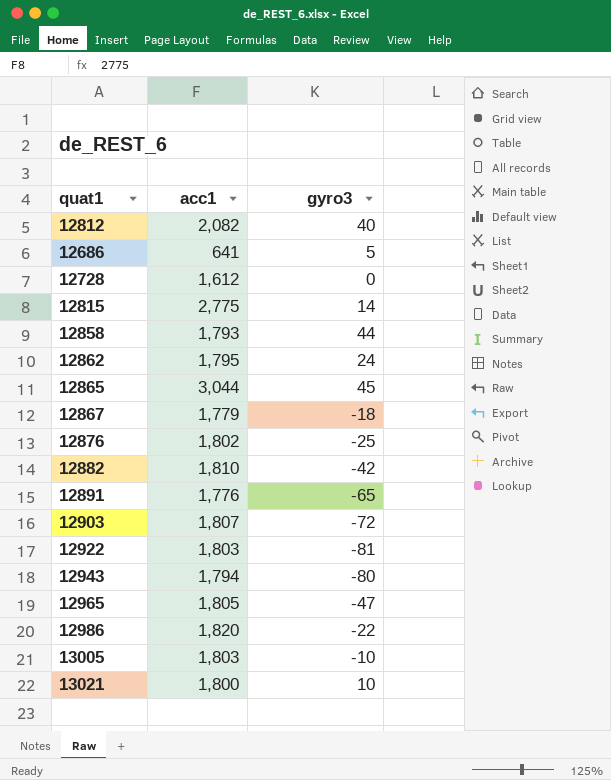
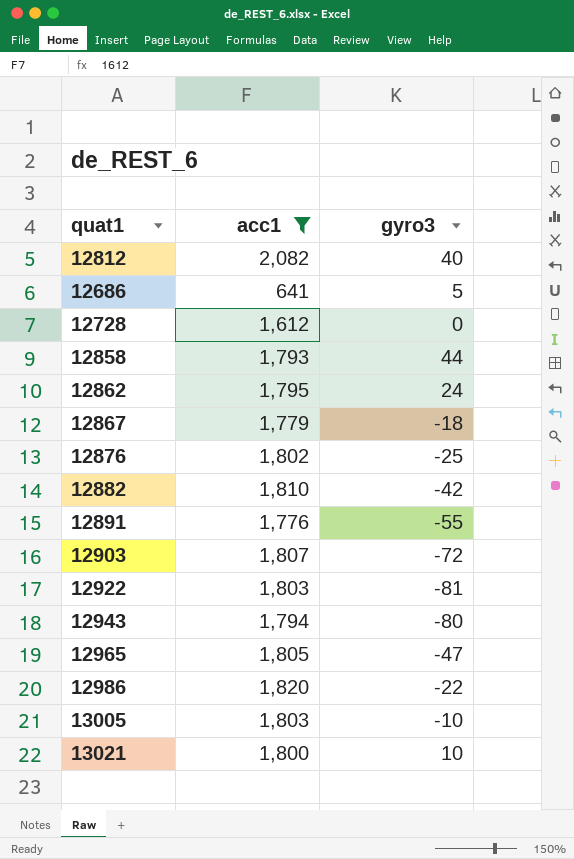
filter: none -> acc1 <= 2,082
12891 | gyro3: -65 -> -55

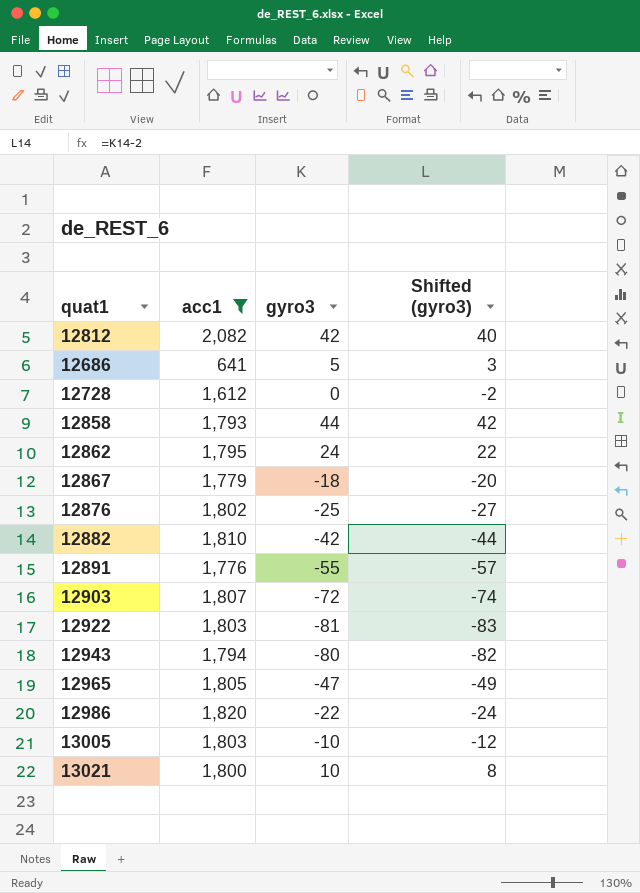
column Shifted (gyro3) | formula: none -> [gyro3] - 2
12812 | gyro3: 40 -> 42

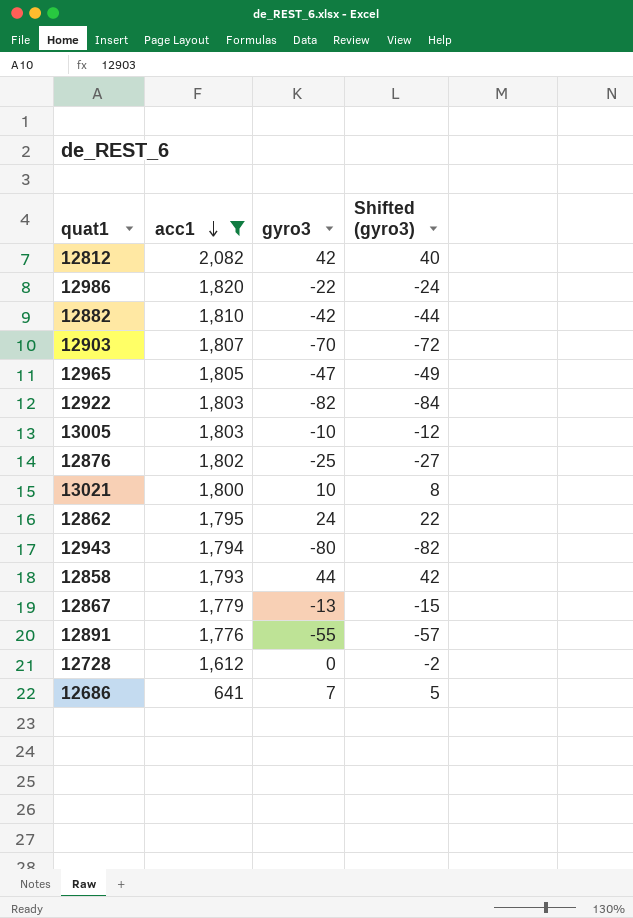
row order: none -> acc1 descending
12903 | gyro3: -72 -> -70
12903 | Shifted (gyro3): -74 -> -72
12922 | gyro3: -81 -> -82
12922 | Shifted (gyro3): -83 -> -84
12867 | gyro3: -18 -> -13
12867 | Shifted (gyro3): -20 -> -15
12686 | gyro3: 5 -> 7
12686 | Shifted (gyro3): 3 -> 5

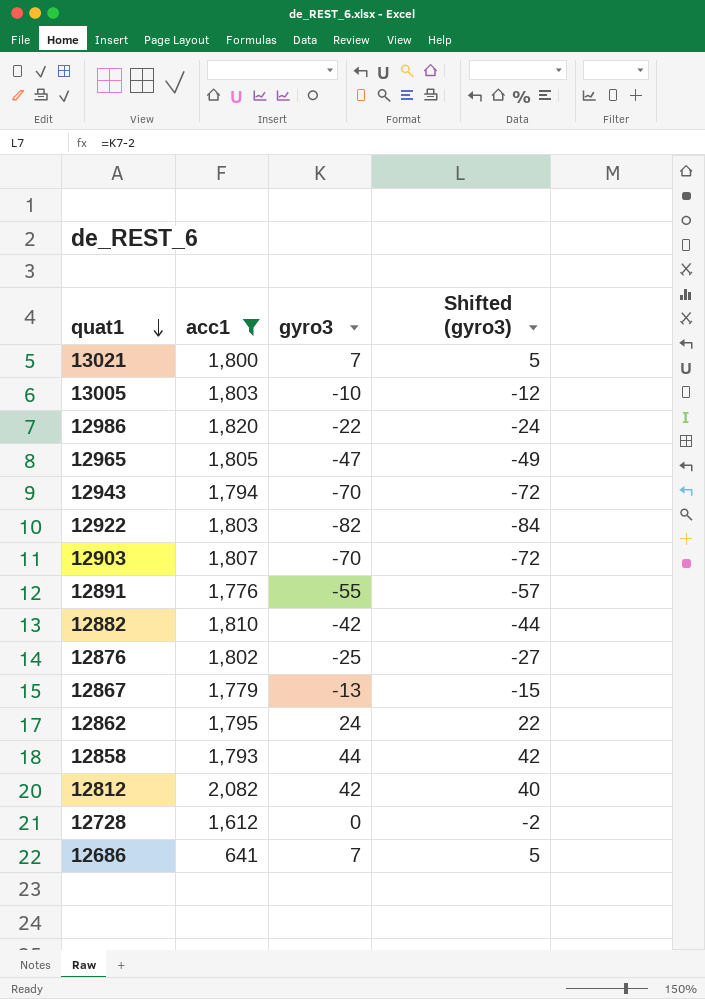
row order: acc1 descending -> quat1 descending
13021 | gyro3: 10 -> 7
13021 | Shifted (gyro3): 8 -> 5
12943 | gyro3: -80 -> -70
12943 | Shifted (gyro3): -82 -> -72

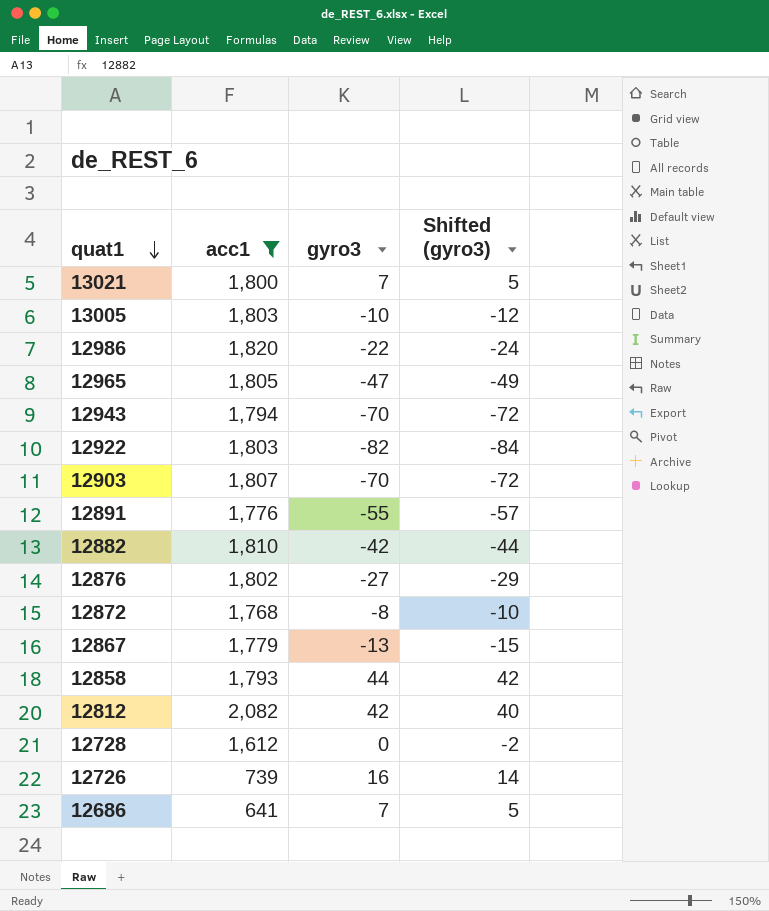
row 12862: 1,795 | 24 | 22 -> none
12876 | gyro3: -25 -> -27
12876 | Shifted (gyro3): -27 -> -29
row 12872: none -> 1,768 | -8 | -10
row 12726: none -> 739 | 16 | 14

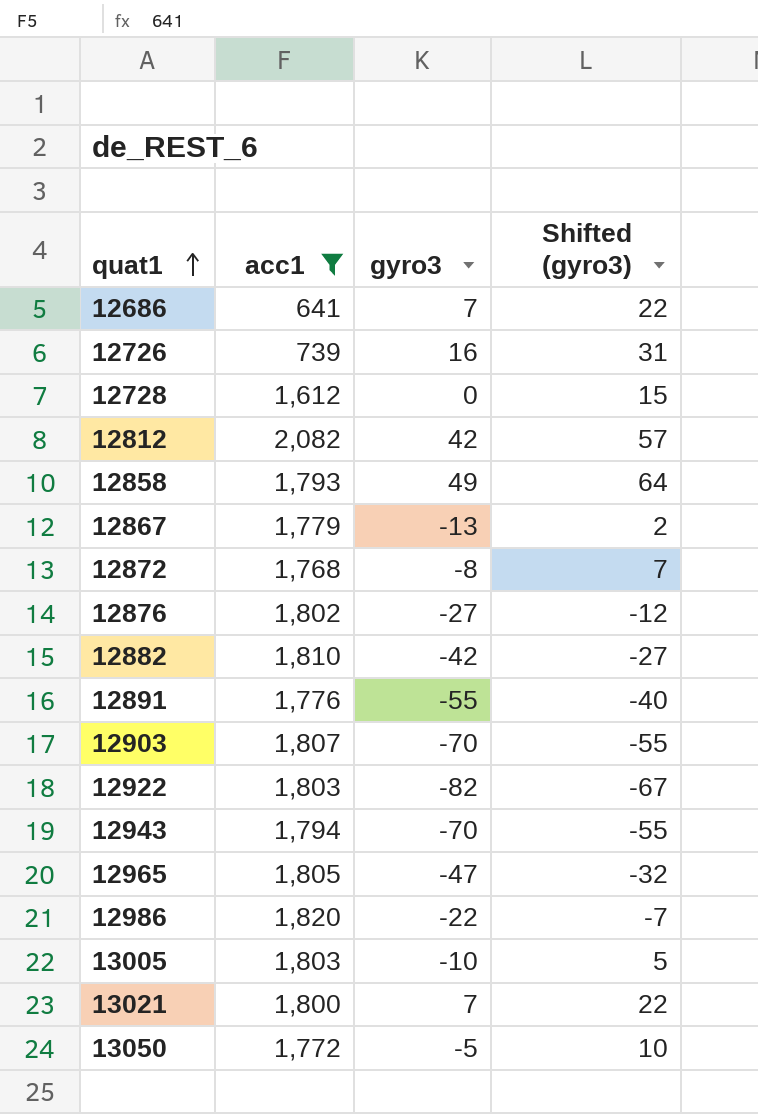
row order: quat1 descending -> quat1 ascending
column Shifted (gyro3) | formula: [gyro3] - 2 -> [gyro3] + 15
12858 | gyro3: 44 -> 49
row 13050: none -> 1,772 | -5 | 10

